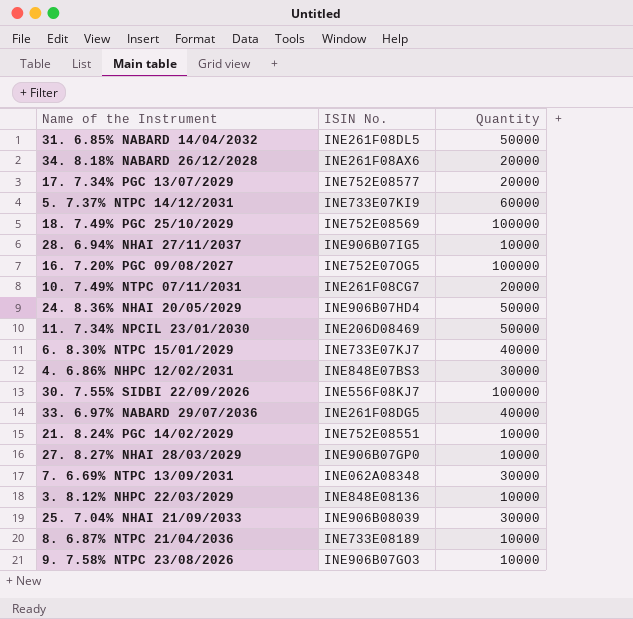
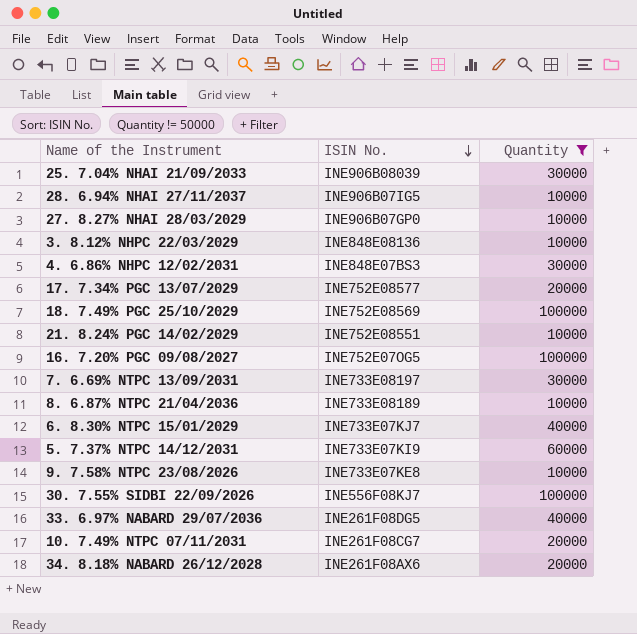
filter: none -> Quantity != 50000
row order: none -> ISIN No. descending
7. 6.69% NTPC 13/09/2031 | ISIN No.: INE062A08348 -> INE733E08197
9. 7.58% NTPC 23/08/2026 | ISIN No.: INE906B07GO3 -> INE733E07KE8

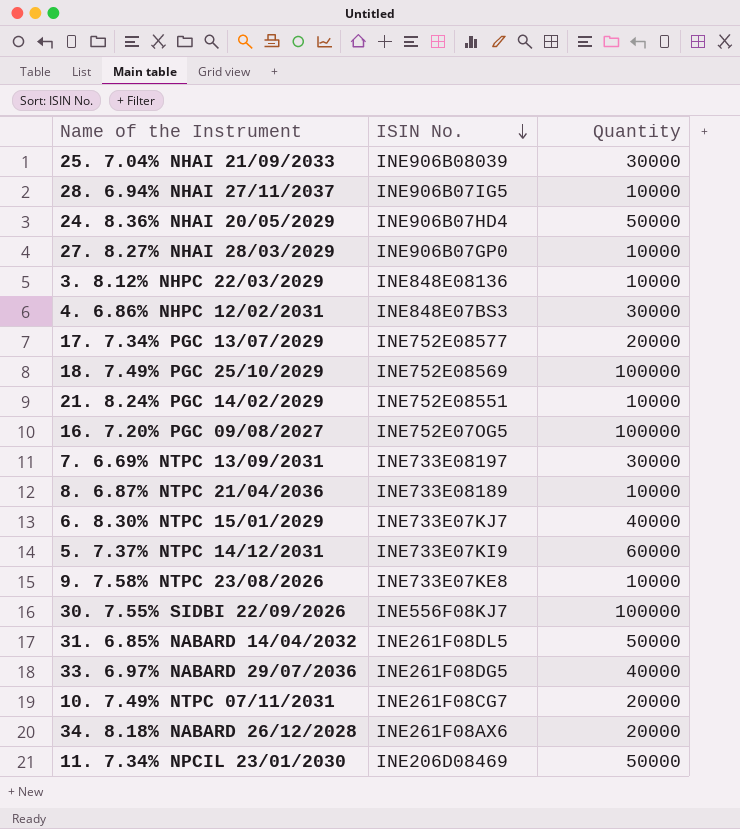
filter: Quantity != 50000 -> none

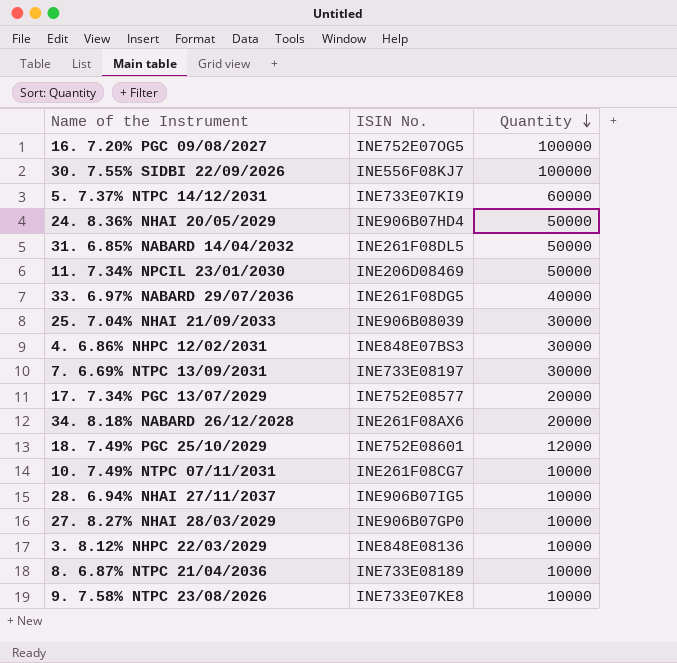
row order: ISIN No. descending -> Quantity descending
row 21. 8.24% PGC 14/02/2029: INE752E08551 | 10000 -> none
row 6. 8.30% NTPC 15/01/2029: INE733E07KJ7 | 40000 -> none
18. 7.49% PGC 25/10/2029 | ISIN No.: INE752E08569 -> INE752E08601
18. 7.49% PGC 25/10/2029 | Quantity: 100000 -> 12000
10. 7.49% NTPC 07/11/2031 | Quantity: 20000 -> 10000

